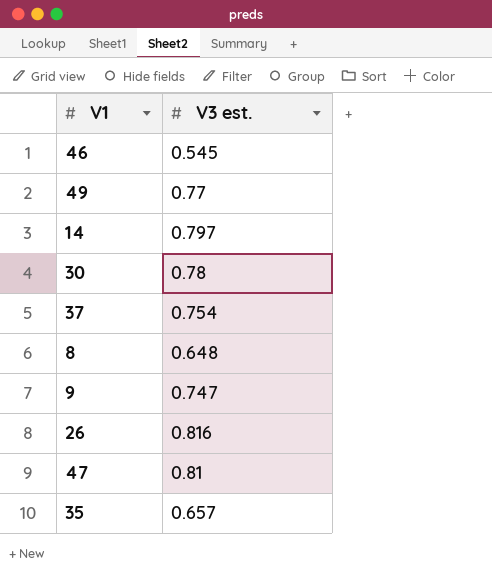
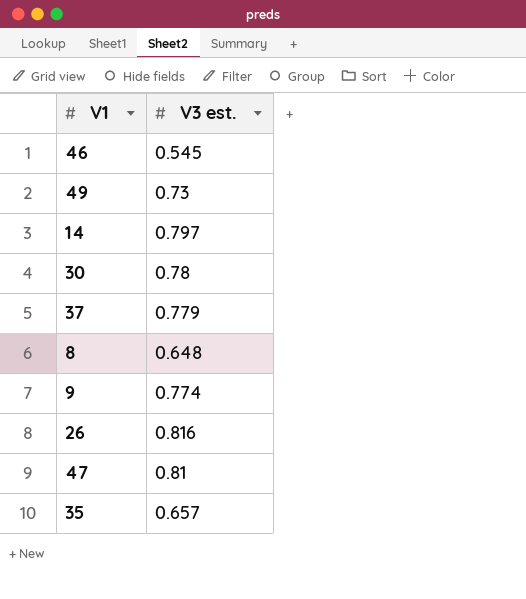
49 | V3 est.: 0.77 -> 0.73
37 | V3 est.: 0.754 -> 0.779
9 | V3 est.: 0.747 -> 0.774

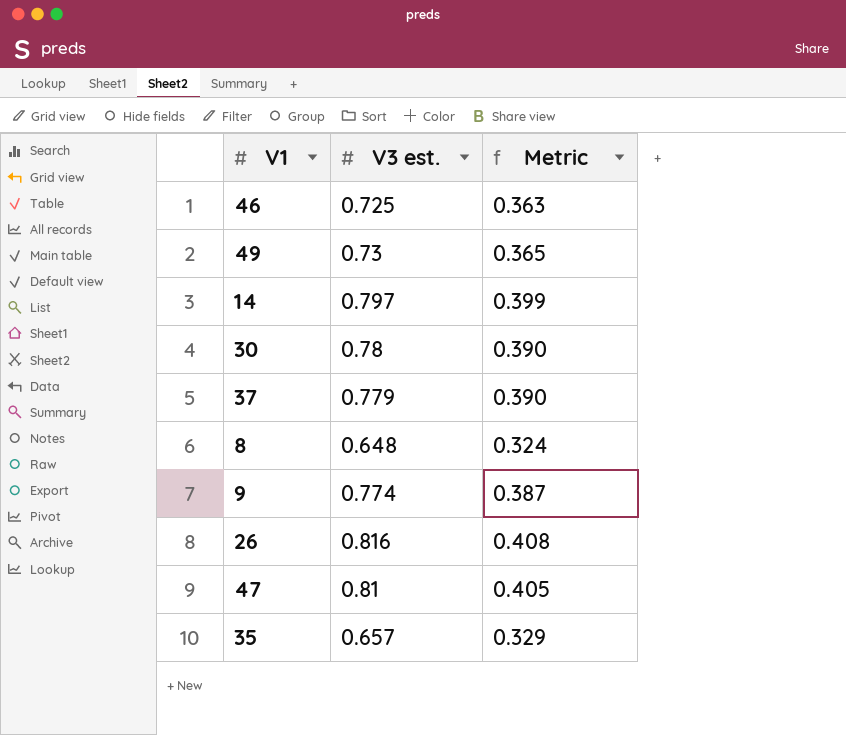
column Metric | formula: none -> [V3 est.] * 0.5
46 | V3 est.: 0.545 -> 0.725

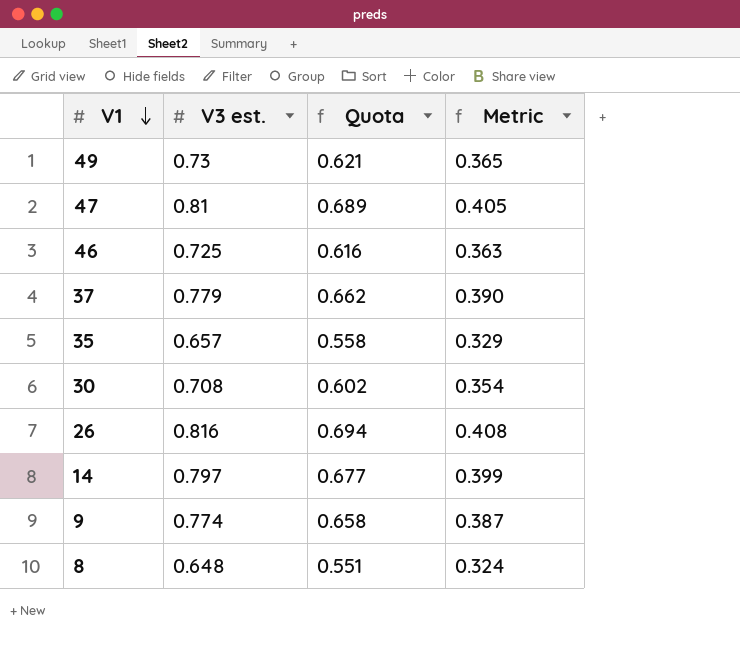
row order: none -> V1 descending
column Quota | formula: none -> [V3 est.] * 0.85
30 | V3 est.: 0.78 -> 0.708
30 | Metric: 0.390 -> 0.354

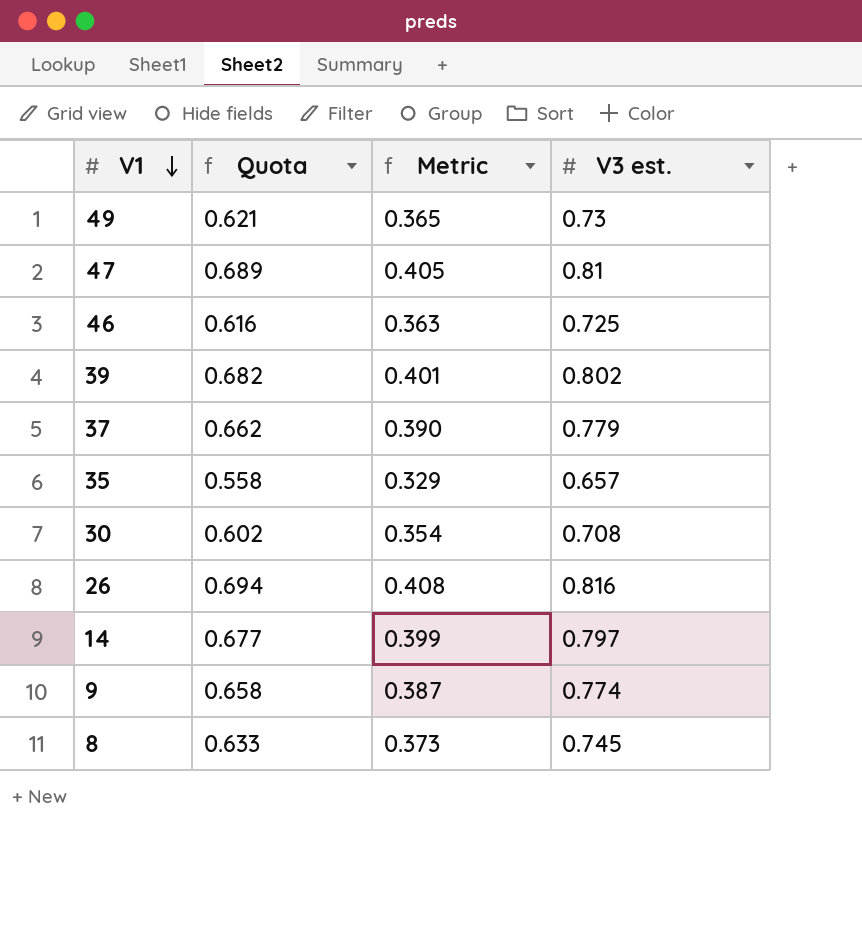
column V3 est. | position: 2 -> 4
row 39: none -> 0.682 | 0.401 | 0.802
8 | Quota: 0.551 -> 0.633
8 | Metric: 0.324 -> 0.373
8 | V3 est.: 0.648 -> 0.745

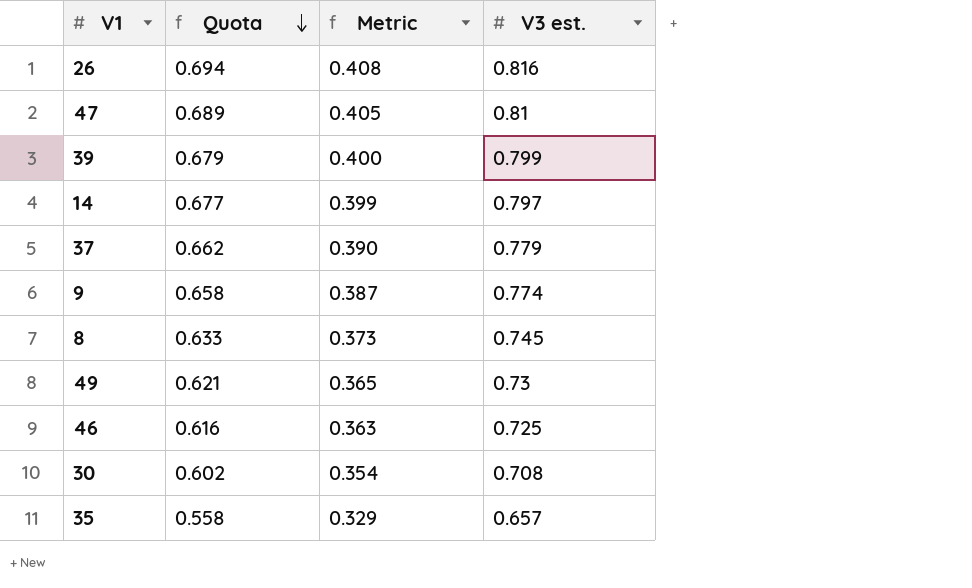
row order: V1 descending -> Quota descending
39 | Quota: 0.682 -> 0.679
39 | Metric: 0.401 -> 0.400
39 | V3 est.: 0.802 -> 0.799

